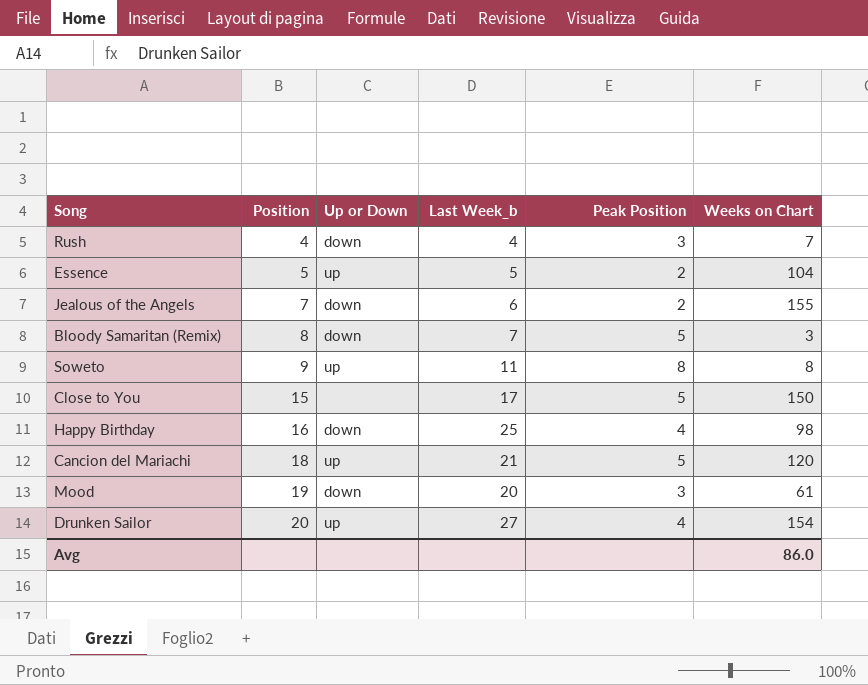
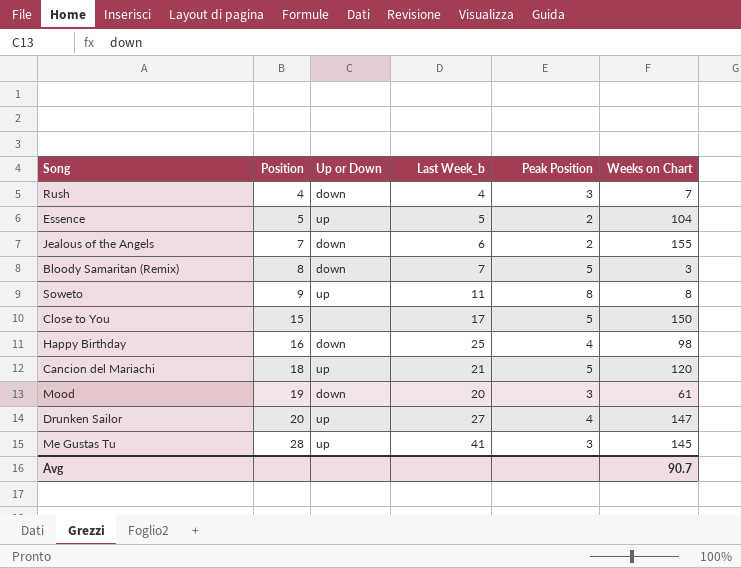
Drunken Sailor | Weeks on Chart: 154 -> 147
row Me Gustas Tu: none -> 28 | up | 41 | 3 | 145
Avg | Weeks on Chart: 86.0 -> 90.7

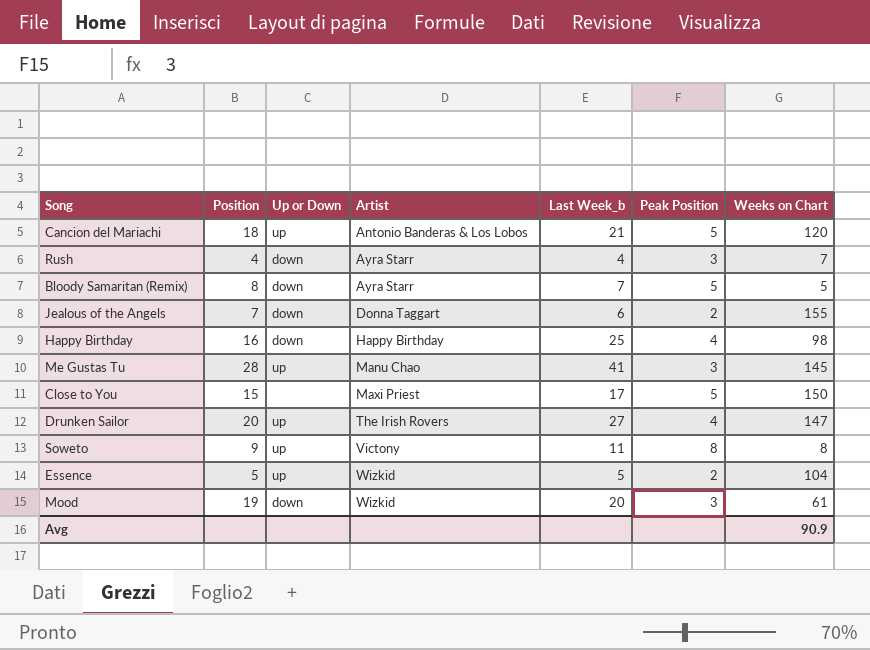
row order: Position ascending -> Artist ascending
column Artist | position: none -> 4
Bloody Samaritan (Remix) | Weeks on Chart: 3 -> 5
Avg | Weeks on Chart: 90.7 -> 90.9

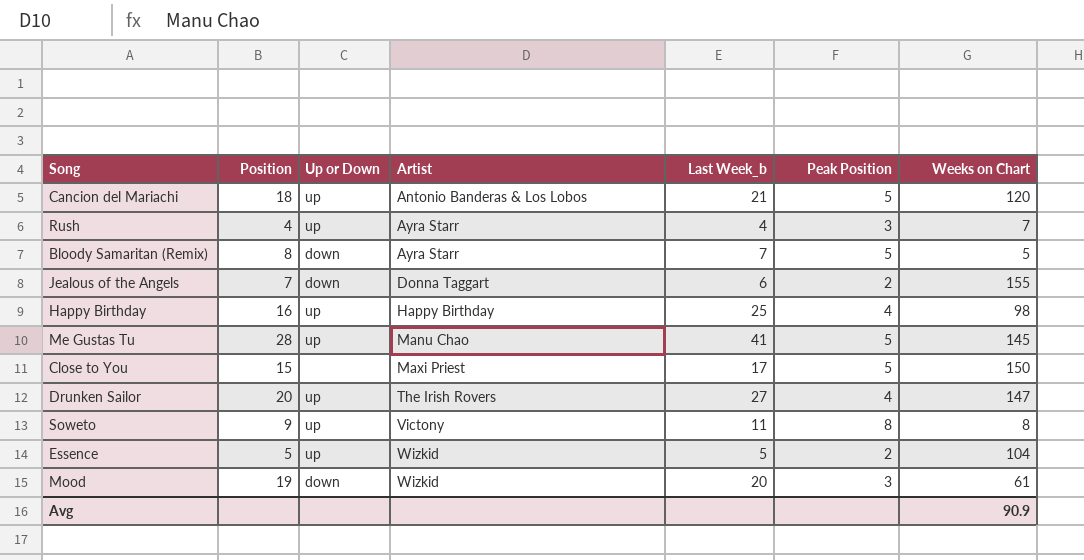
Rush | Up or Down: down -> up
Happy Birthday | Up or Down: down -> up
Me Gustas Tu | Peak Position: 3 -> 5

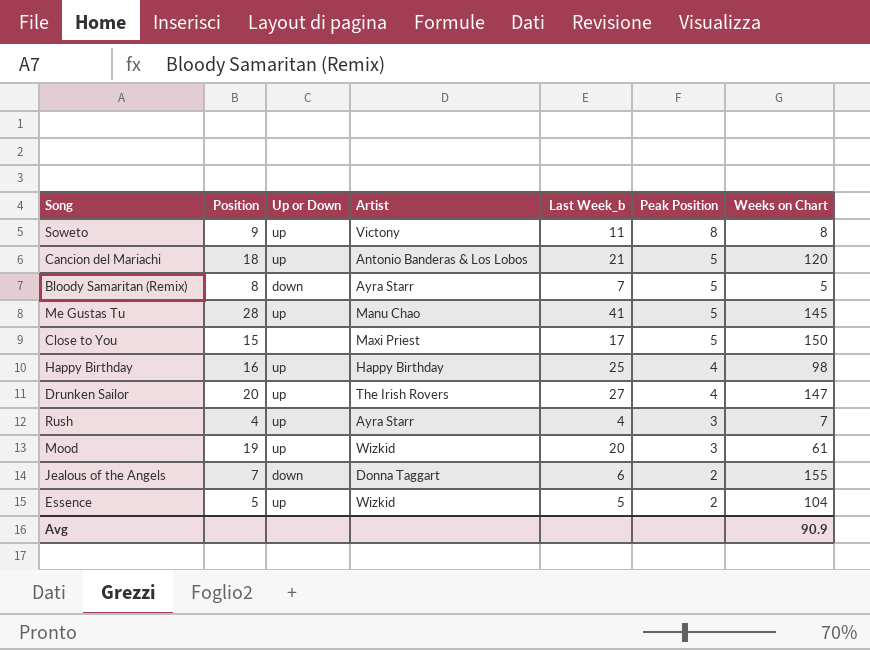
row order: Artist ascending -> Peak Position descending
Mood | Up or Down: down -> up

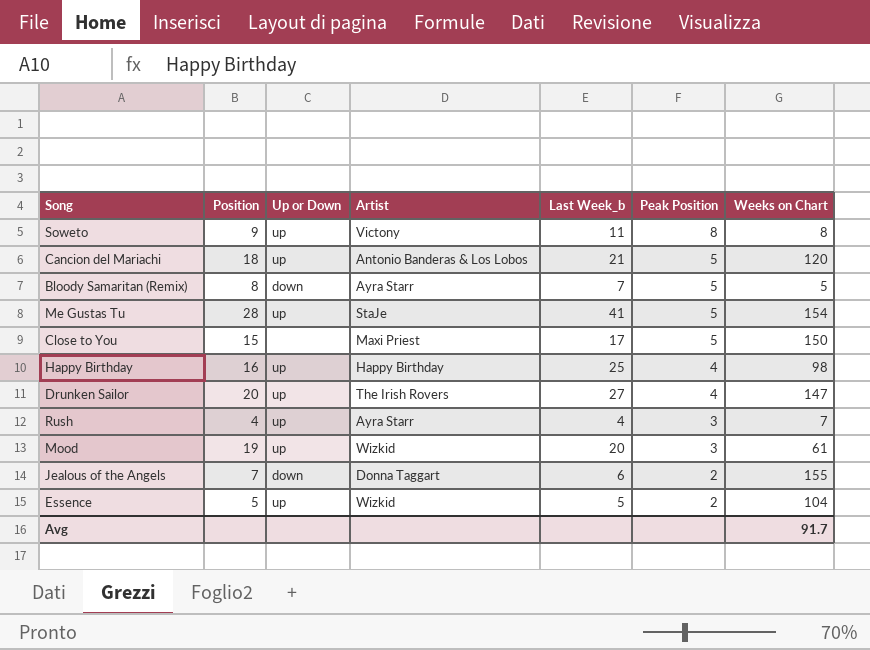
Me Gustas Tu | Artist: Manu Chao -> StaJe
Me Gustas Tu | Weeks on Chart: 145 -> 154
Avg | Weeks on Chart: 90.9 -> 91.7

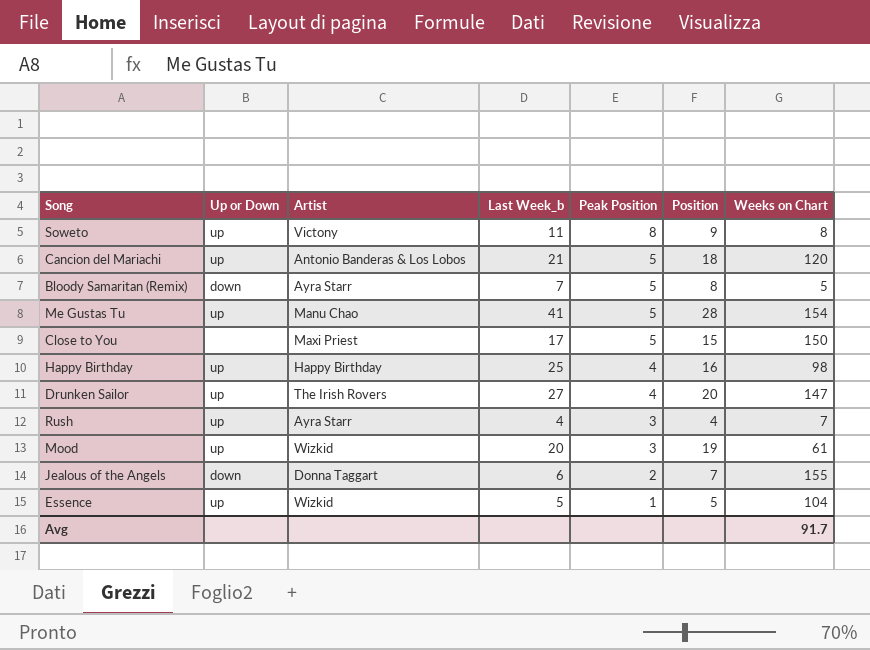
column Position | position: 2 -> 6
Me Gustas Tu | Artist: StaJe -> Manu Chao
Essence | Peak Position: 2 -> 1

